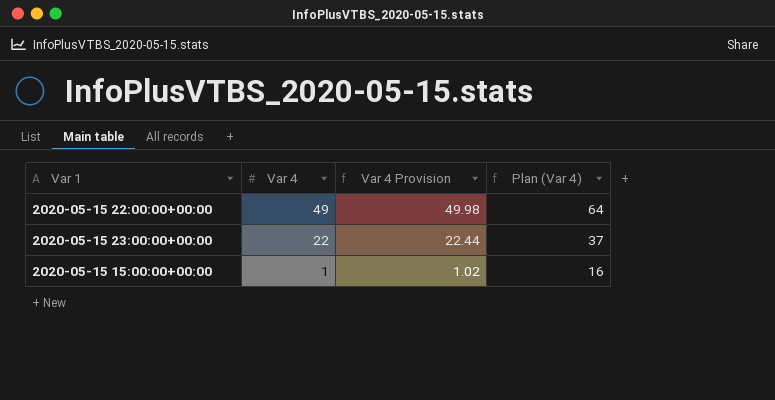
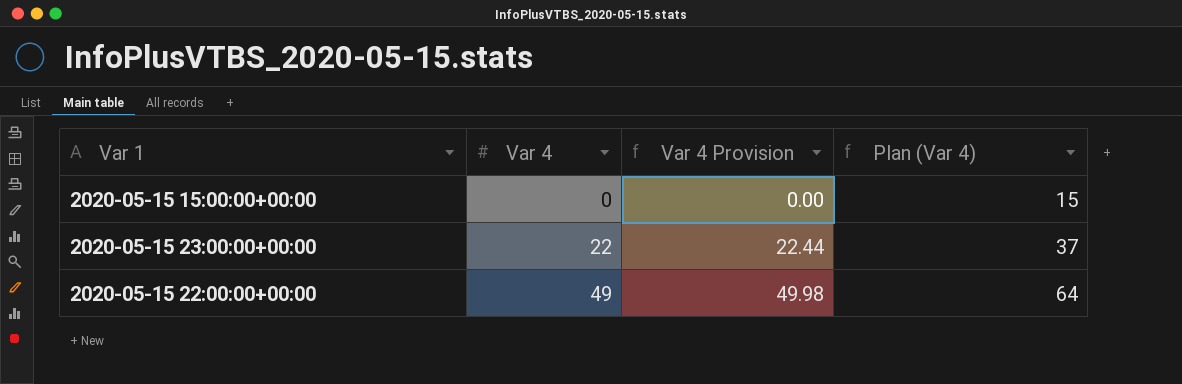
row order: Var 4 descending -> Var 4 ascending
2020-05-15 15:00:00+00:00 | Var 4: 1 -> 0
2020-05-15 15:00:00+00:00 | Var 4 Provision: 1.02 -> 0.00
2020-05-15 15:00:00+00:00 | Plan (Var 4): 16 -> 15

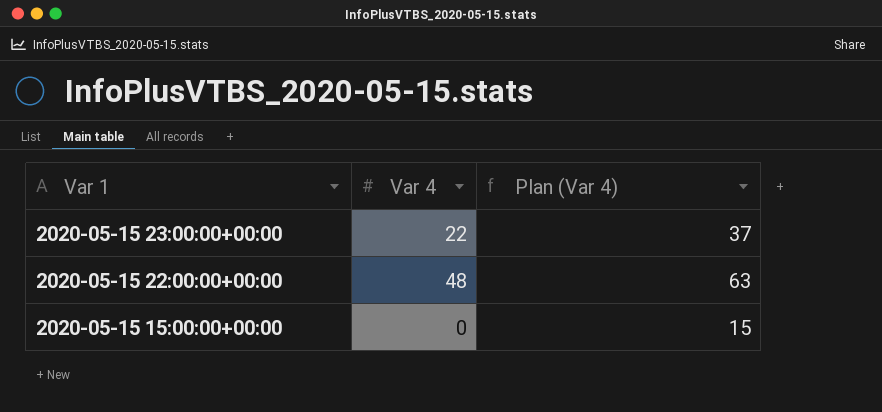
row order: Var 4 ascending -> Var 1 descending
column Var 4 Provision | formula: [Var 4] * 1.02 -> none
2020-05-15 22:00:00+00:00 | Var 4: 49 -> 48
2020-05-15 22:00:00+00:00 | Plan (Var 4): 64 -> 63

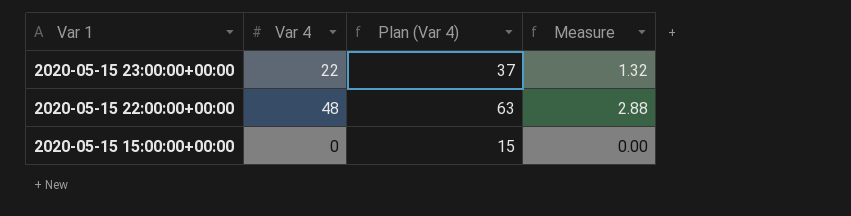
column Measure | formula: none -> [Var 4] * 0.06

